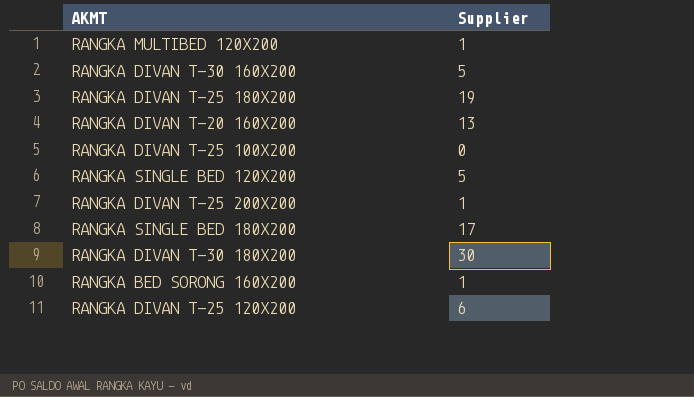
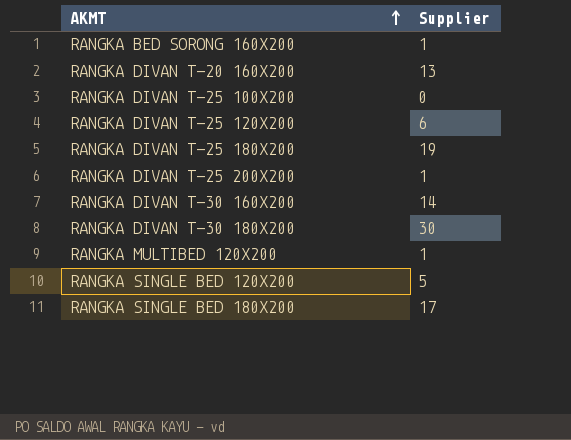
row order: none -> AKMT ascending
RANGKA DIVAN T-30 160X200 | Supplier: 5 -> 14

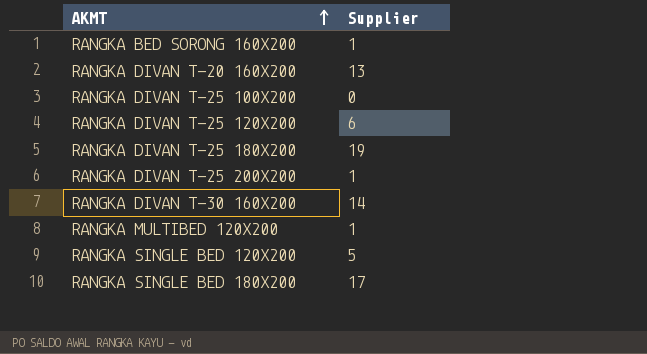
row RANGKA DIVAN T-30 180X200: 30 -> none

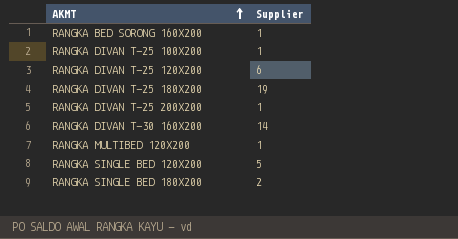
row RANGKA DIVAN T-20 160X200: 13 -> none
RANGKA DIVAN T-25 100X200 | Supplier: 0 -> 1
RANGKA SINGLE BED 180X200 | Supplier: 17 -> 2

